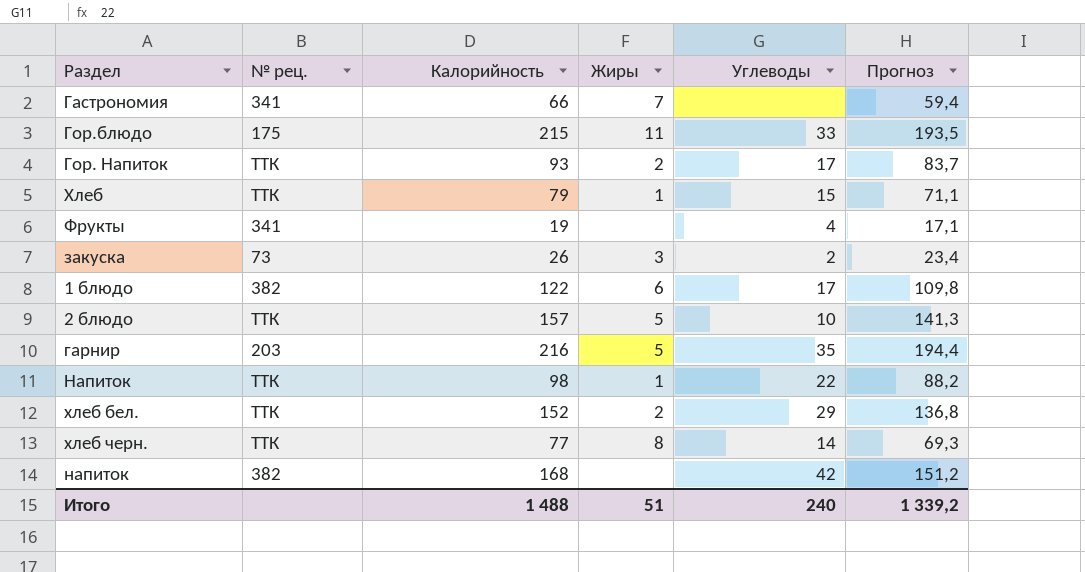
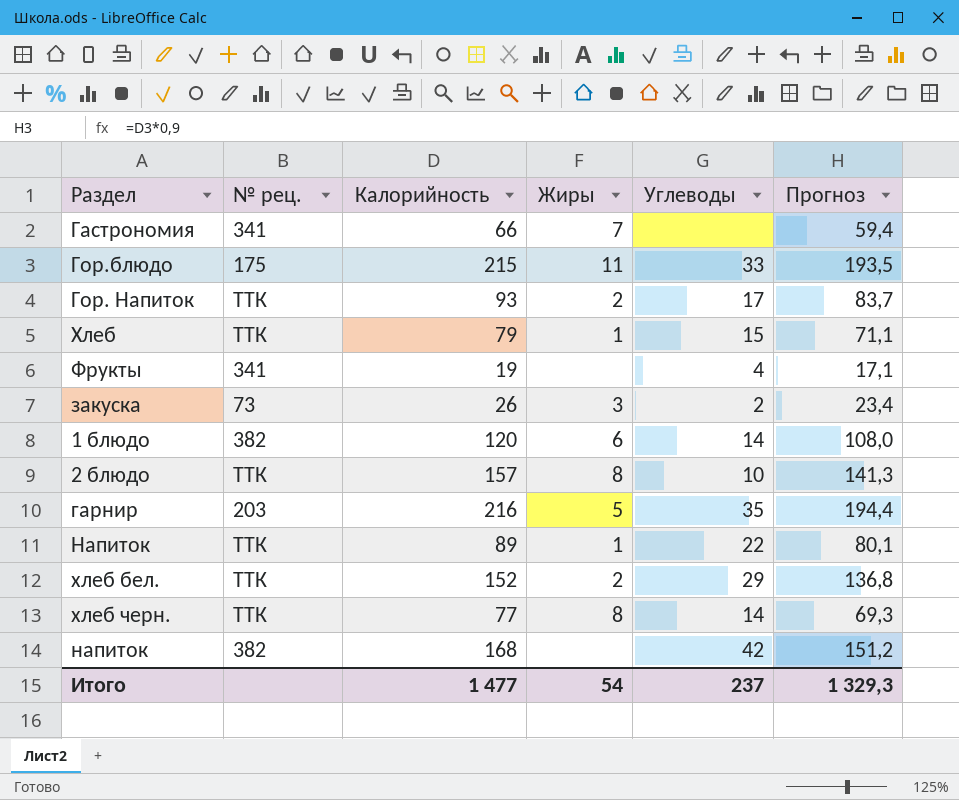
1 блюдо | Калорийность: 122 -> 120
1 блюдо | Углеводы: 17 -> 14
1 блюдо | Прогноз: 109,8 -> 108,0
2 блюдо | Жиры: 5 -> 8
Напиток | Калорийность: 98 -> 89
Напиток | Прогноз: 88,2 -> 80,1
Итого | Калорийность: 1 488 -> 1 477
Итого | Жиры: 51 -> 54
Итого | Углеводы: 240 -> 237
Итого | Прогноз: 1 339,2 -> 1 329,3

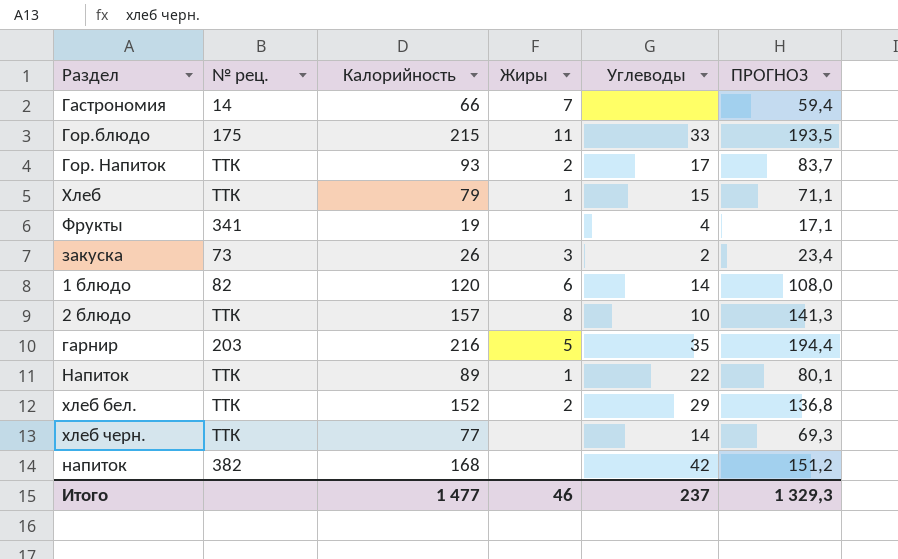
column name: Прогноз -> ПРОГНОЗ
Гастрономия | № рец.: 341 -> 14
1 блюдо | № рец.: 382 -> 82
хлеб черн. | Жиры: 8 -> none
Итого | Жиры: 54 -> 46

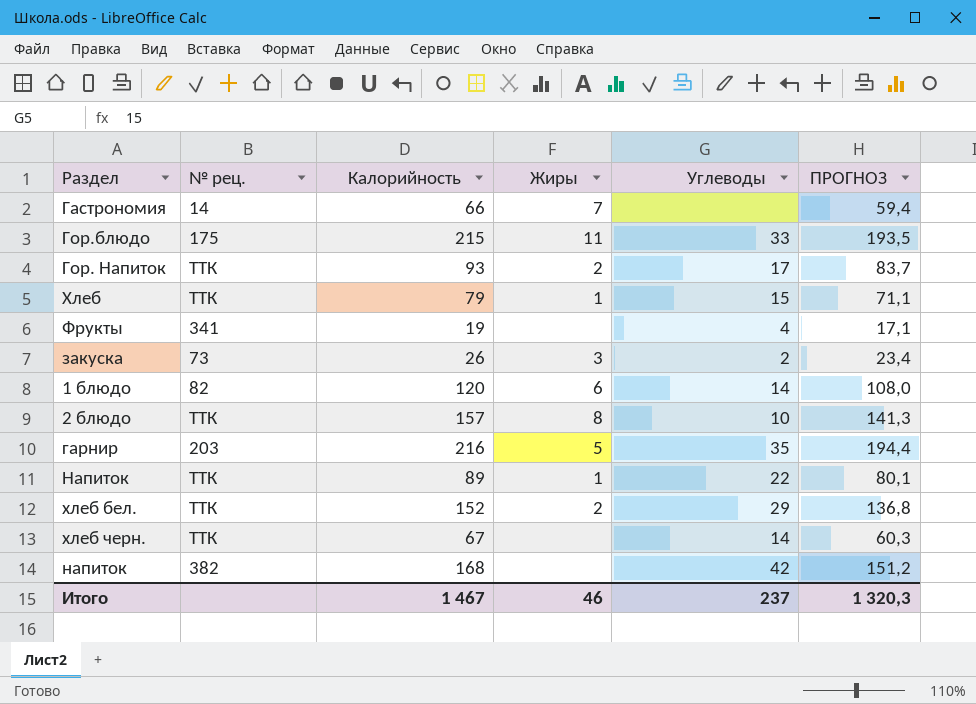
хлеб черн. | Калорийность: 77 -> 67
хлеб черн. | ПРОГНОЗ: 69,3 -> 60,3
Итого | Калорийность: 1 477 -> 1 467
Итого | ПРОГНОЗ: 1 329,3 -> 1 320,3

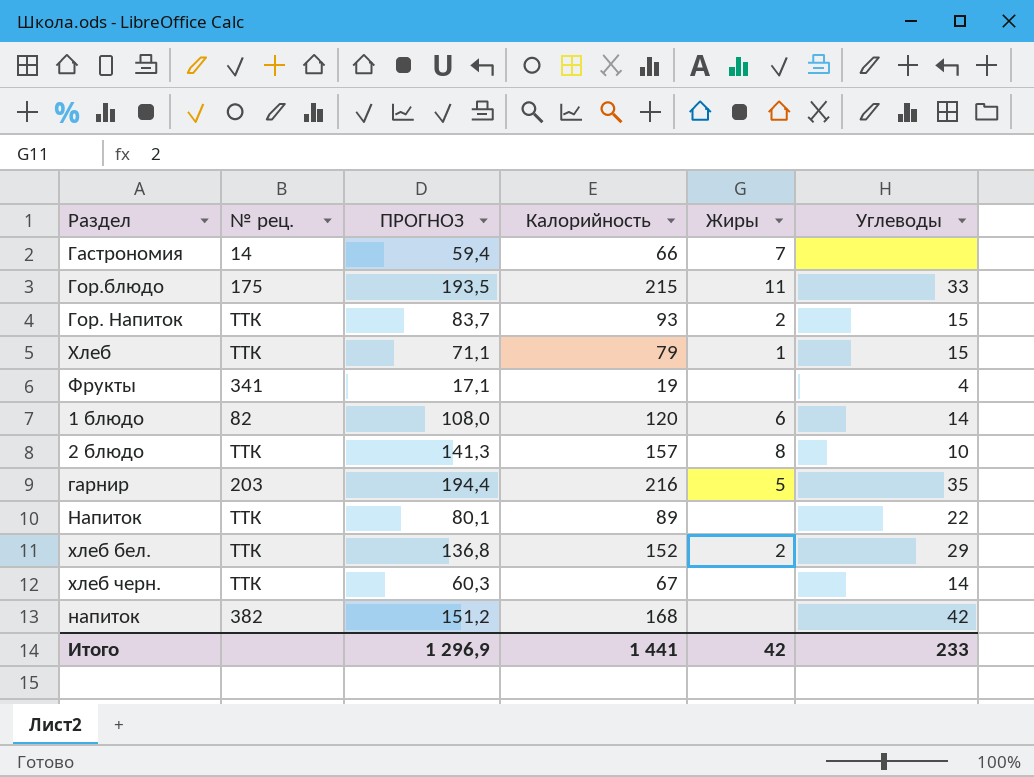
column ПРОГНОЗ | position: 6 -> 3
row закуска: 73 | 26 | 3 | 2 | 23,4 -> none
Гор. Напиток | Углеводы: 17 -> 15
Напиток | Жиры: 1 -> none
Итого | ПРОГНОЗ: 1 320,3 -> 1 296,9
Итого | Калорийность: 1 467 -> 1 441
Итого | Жиры: 46 -> 42
Итого | Углеводы: 237 -> 233

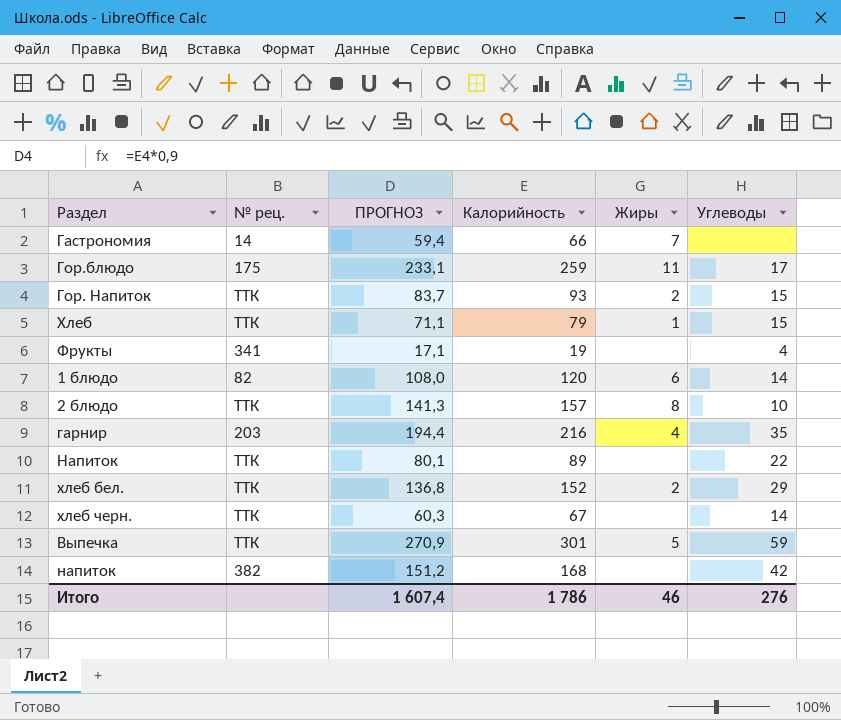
Гор.блюдо | ПРОГНОЗ: 193,5 -> 233,1
Гор.блюдо | Калорийность: 215 -> 259
Гор.блюдо | Углеводы: 33 -> 17
гарнир | Жиры: 5 -> 4
row Выпечка: none -> ТТК | 270,9 | 301 | 5 | 59
Итого | ПРОГНОЗ: 1 296,9 -> 1 607,4
Итого | Калорийность: 1 441 -> 1 786
Итого | Жиры: 42 -> 46
Итого | Углеводы: 233 -> 276

